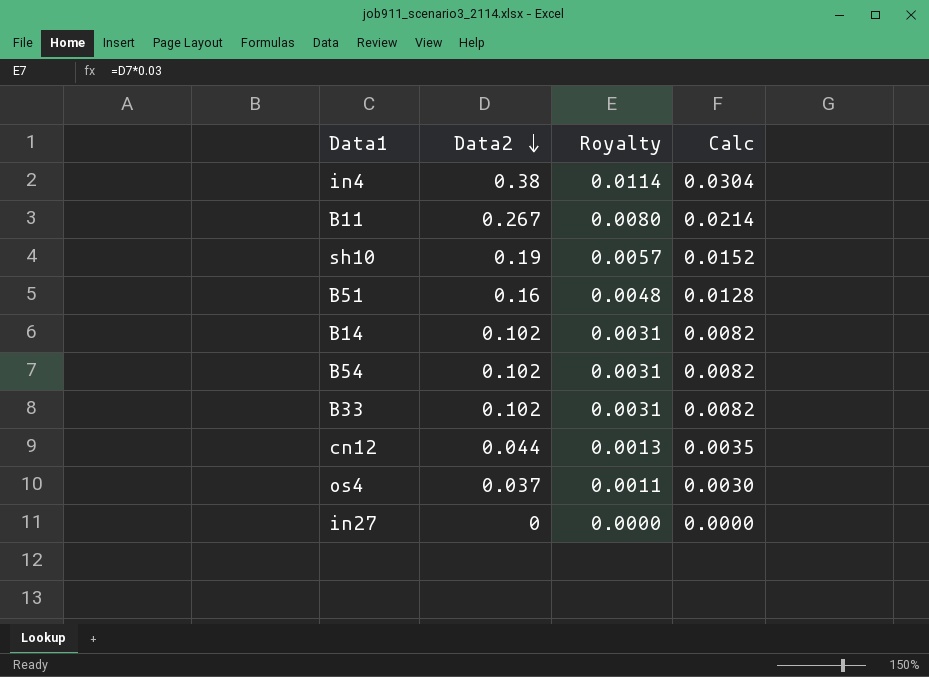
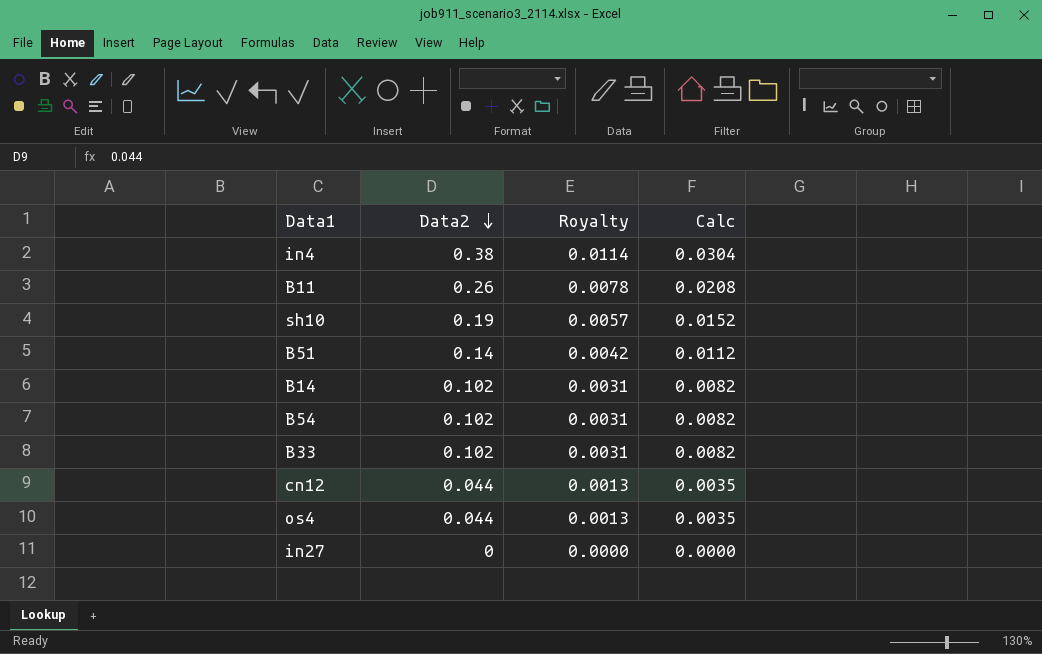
B11 | Data2: 0.267 -> 0.26
B11 | Royalty: 0.0080 -> 0.0078
B11 | Calc: 0.0214 -> 0.0208
B51 | Data2: 0.16 -> 0.14
B51 | Royalty: 0.0048 -> 0.0042
B51 | Calc: 0.0128 -> 0.0112
os4 | Data2: 0.037 -> 0.044
os4 | Royalty: 0.0011 -> 0.0013
os4 | Calc: 0.0030 -> 0.0035

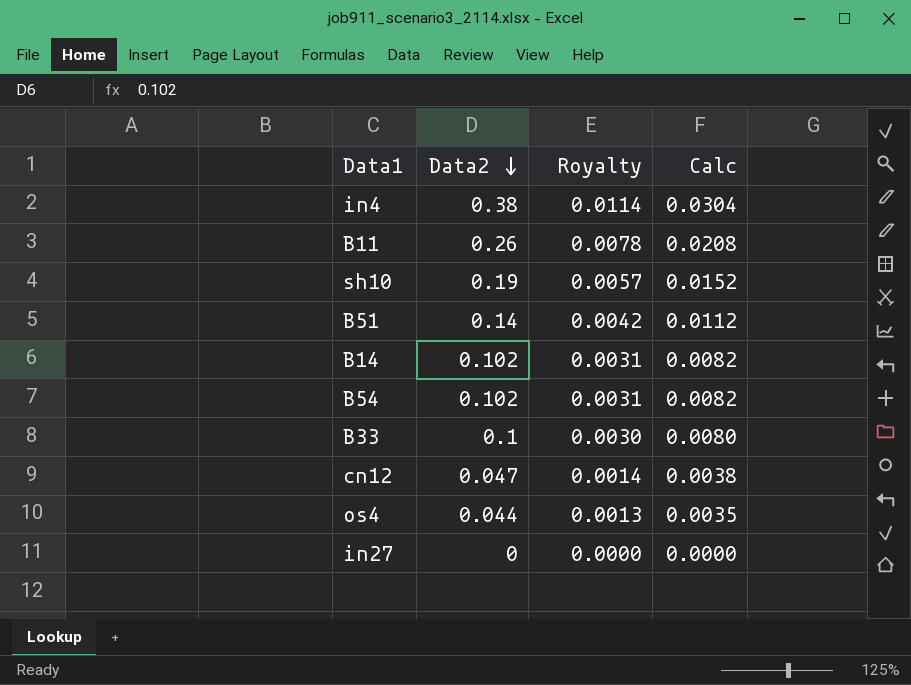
B33 | Data2: 0.102 -> 0.1
B33 | Royalty: 0.0031 -> 0.0030
B33 | Calc: 0.0082 -> 0.0080
cn12 | Data2: 0.044 -> 0.047
cn12 | Royalty: 0.0013 -> 0.0014
cn12 | Calc: 0.0035 -> 0.0038

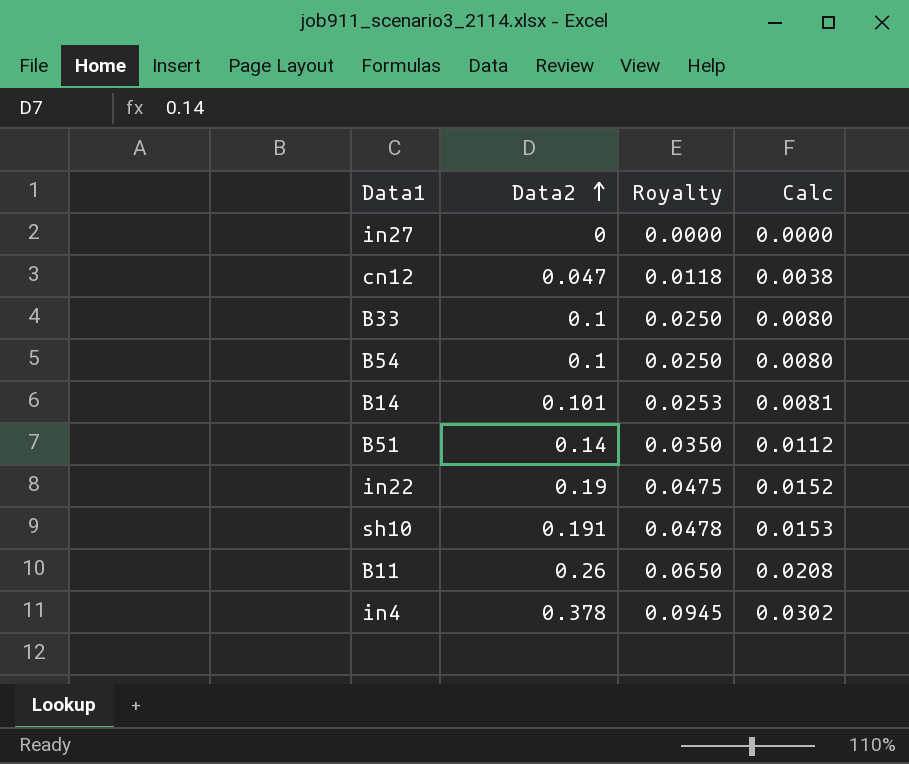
row order: Data2 descending -> Data2 ascending
column Royalty | formula: [Data2] * 0.03 -> [Data2] * 0.25
row os4: 0.044 | 0.0013 | 0.0035 -> none
B54 | Data2: 0.102 -> 0.1
B54 | Calc: 0.0082 -> 0.0080
B14 | Data2: 0.102 -> 0.101
B14 | Calc: 0.0082 -> 0.0081
row in22: none -> 0.19 | 0.0475 | 0.0152
sh10 | Data2: 0.19 -> 0.191
sh10 | Calc: 0.0152 -> 0.0153
in4 | Data2: 0.38 -> 0.378
in4 | Calc: 0.0304 -> 0.0302

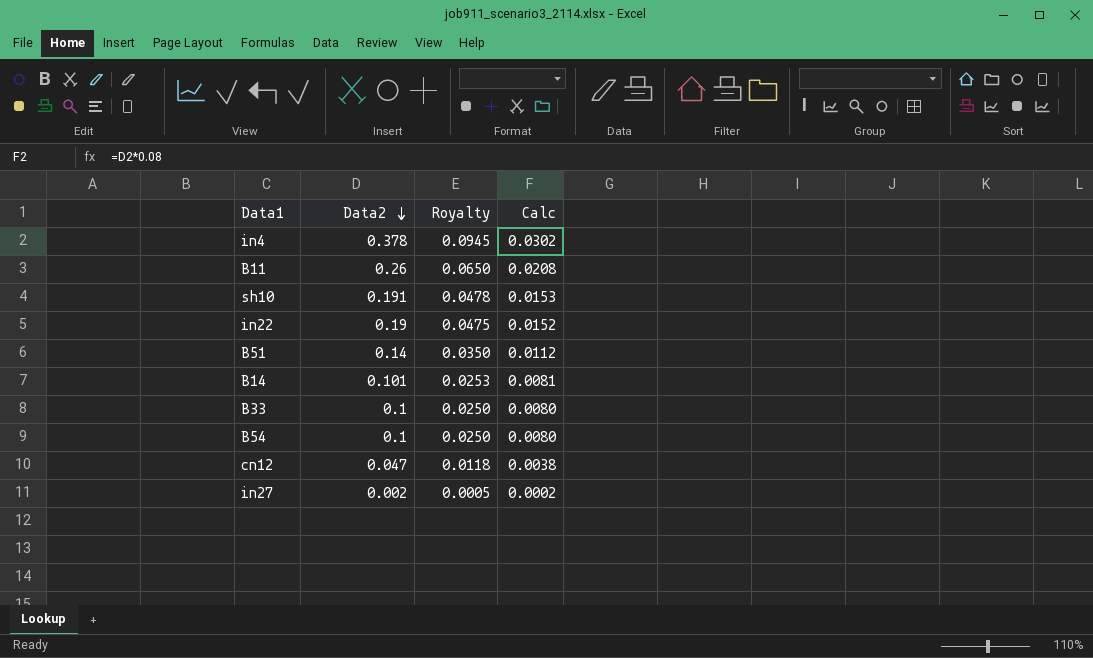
row order: Data2 ascending -> Data2 descending
in27 | Data2: 0 -> 0.002
in27 | Royalty: 0.0000 -> 0.0005
in27 | Calc: 0.0000 -> 0.0002

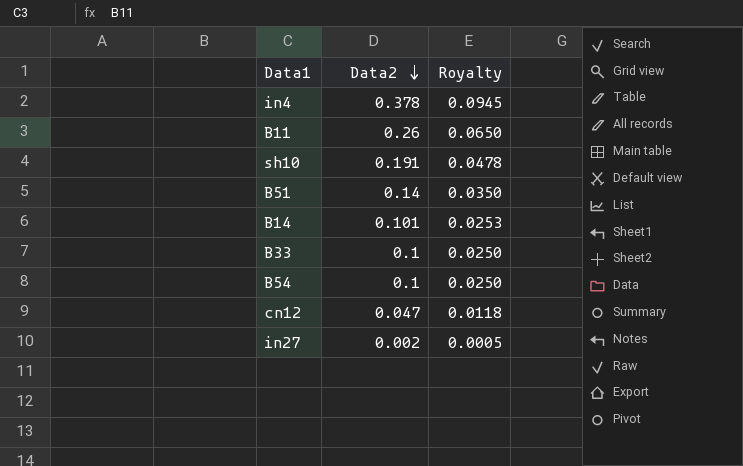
column Calc | formula: [Data2] * 0.08 -> none
row in22: 0.19 | 0.0475 | 0.0152 -> none

